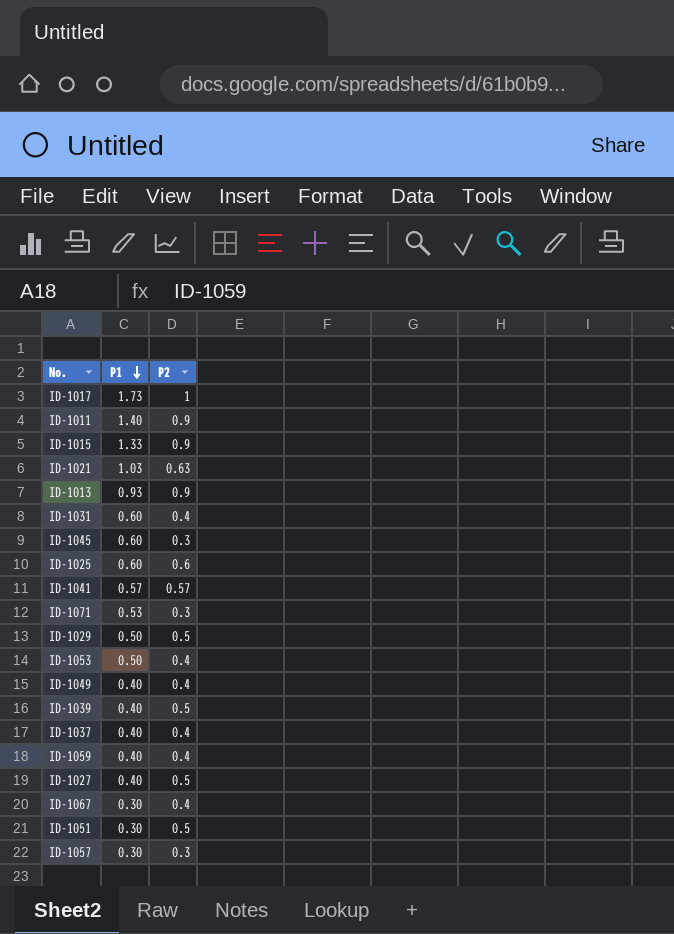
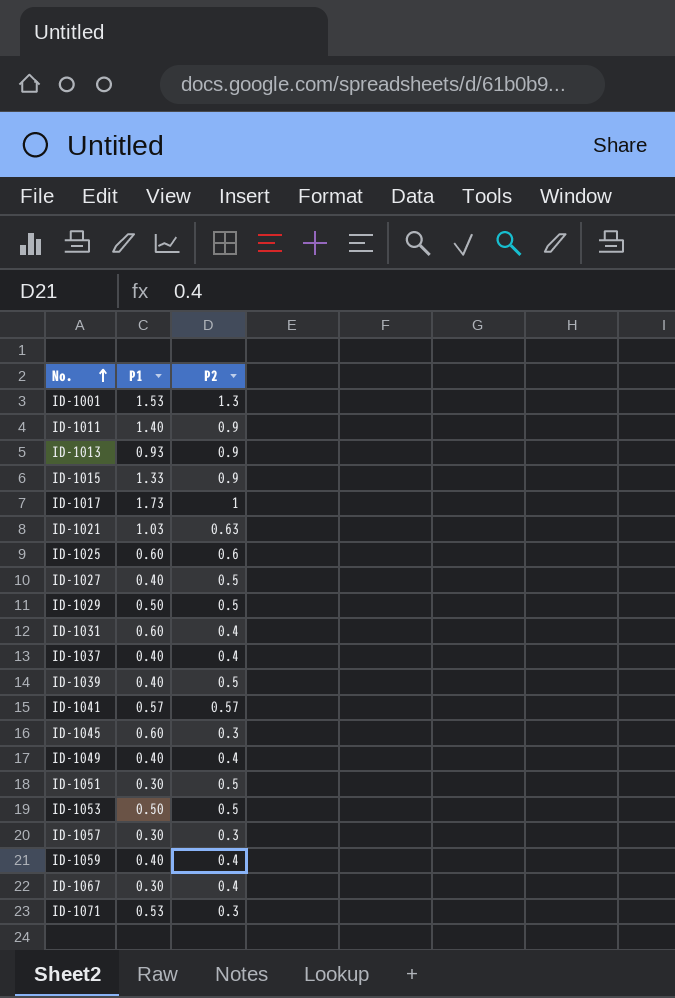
row order: P1 descending -> No. ascending
row ID-1001: none -> 1.53 | 1.3
ID-1053 | P2: 0.4 -> 0.5

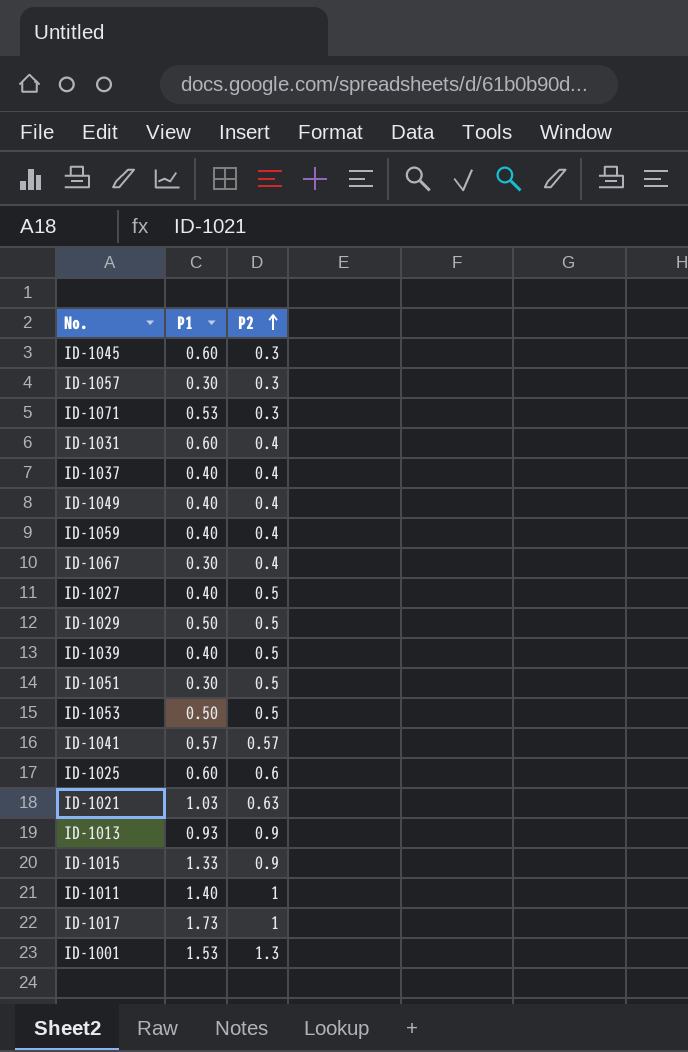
row order: No. ascending -> P2 ascending
ID-1011 | P2: 0.9 -> 1

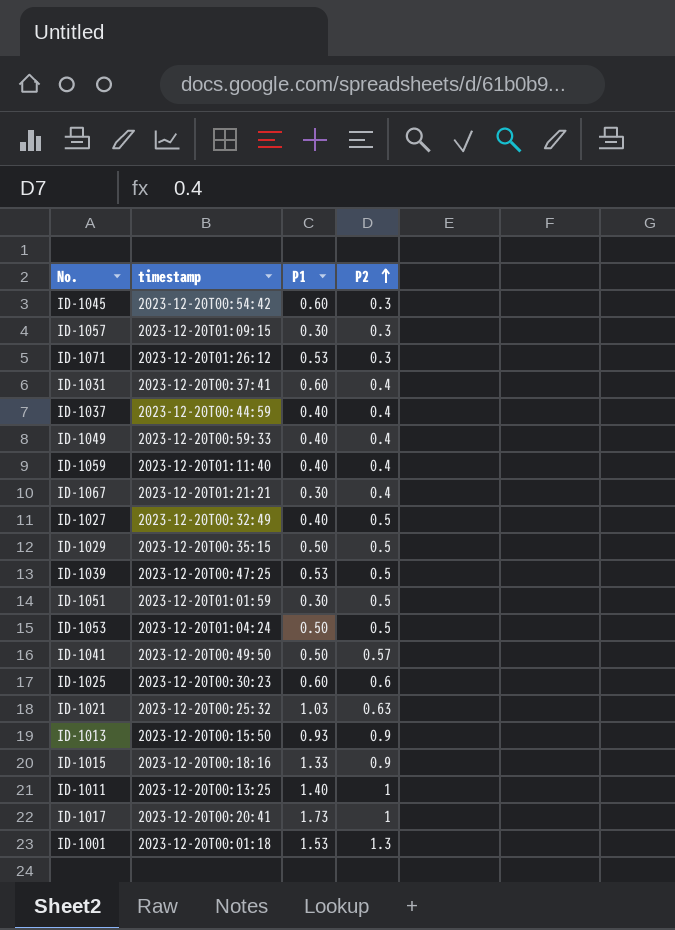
column timestamp | position: none -> 2
ID-1039 | P1: 0.40 -> 0.53
ID-1041 | P1: 0.57 -> 0.50

